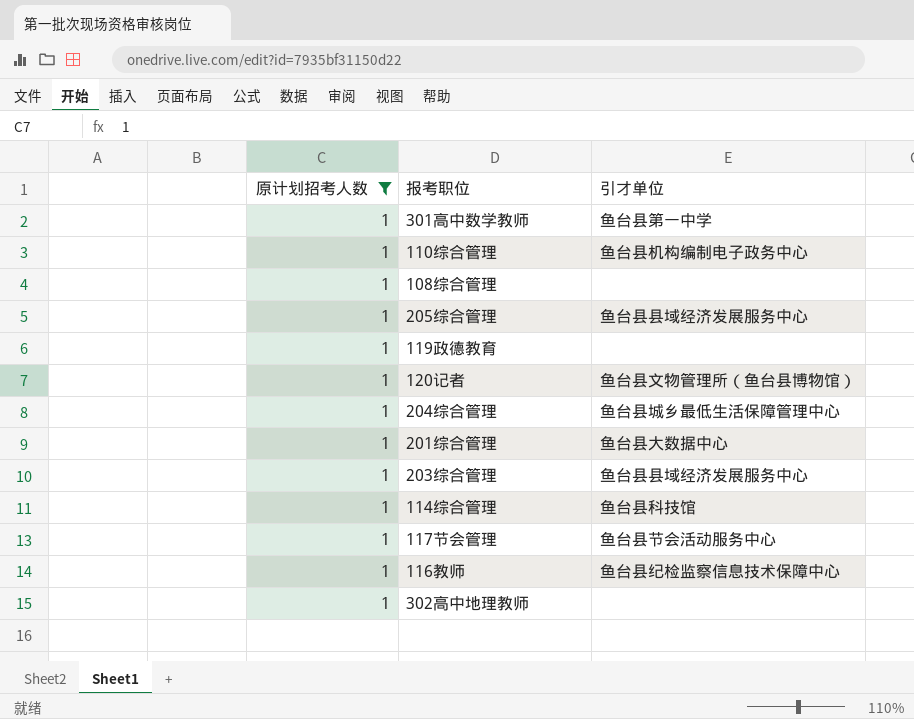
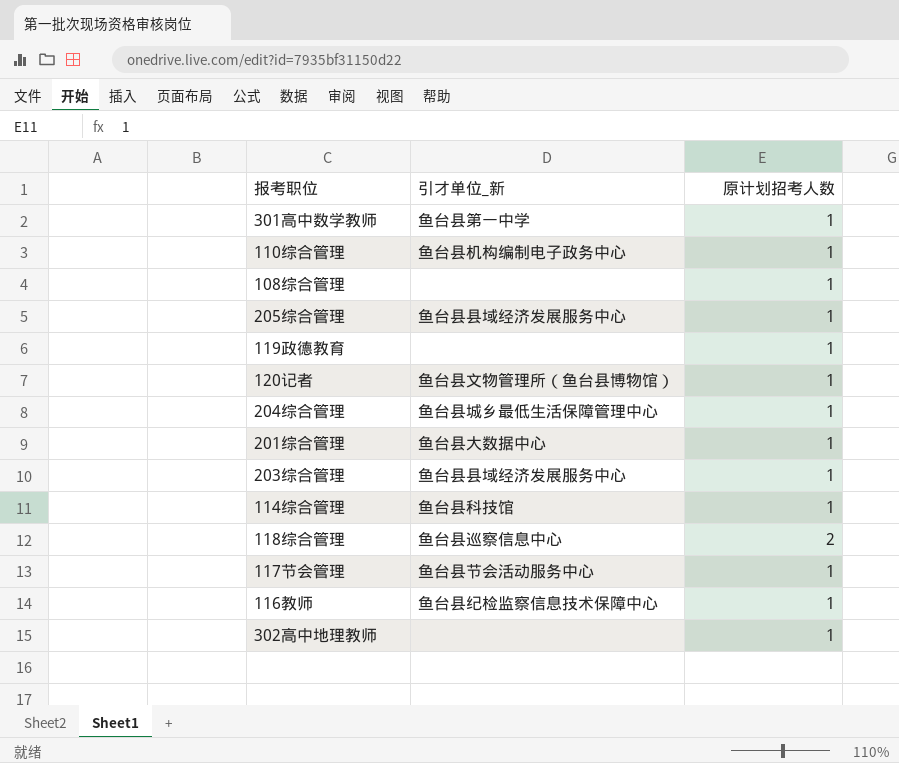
filter: 原计划招考人数 = 1 -> none
column name: 引才单位 -> 引才单位_新
column 原计划招考人数 | position: 1 -> 3

